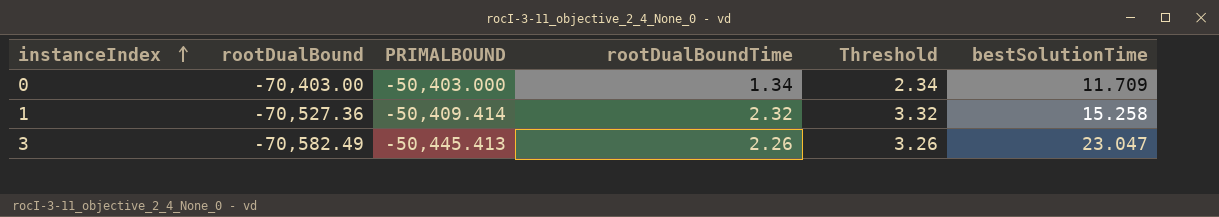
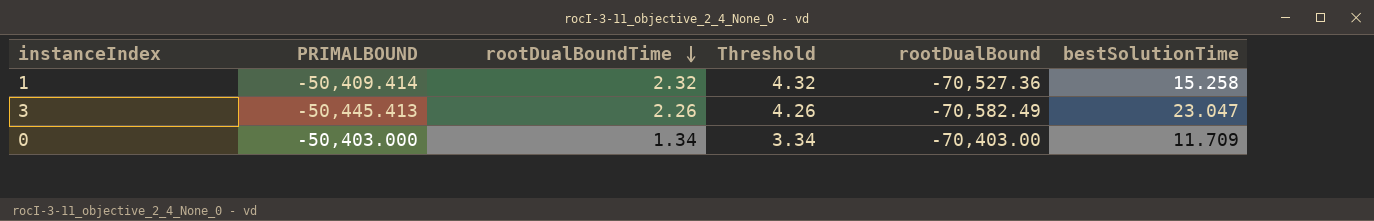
row order: instanceIndex ascending -> rootDualBoundTime descending
column Threshold | formula: [rootDualBoundTime] + 1 -> [rootDualBoundTime] + 2
column rootDualBound | position: 2 -> 5

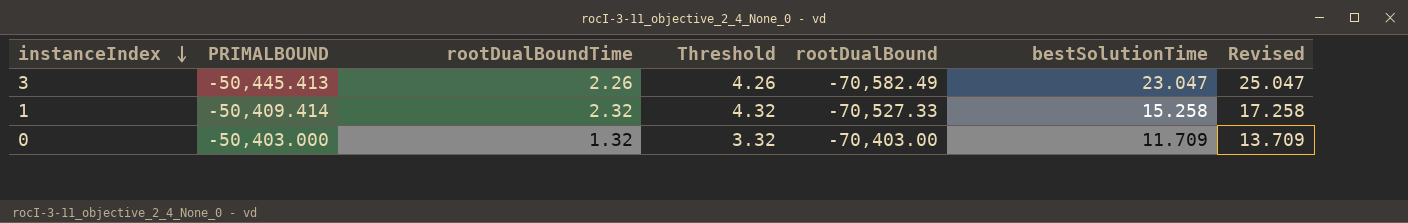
row order: rootDualBoundTime descending -> instanceIndex descending
column Revised | formula: none -> [bestSolutionTime] + 2
1 | rootDualBound: -70,527.36 -> -70,527.33
0 | rootDualBoundTime: 1.34 -> 1.32
0 | Threshold: 3.34 -> 3.32

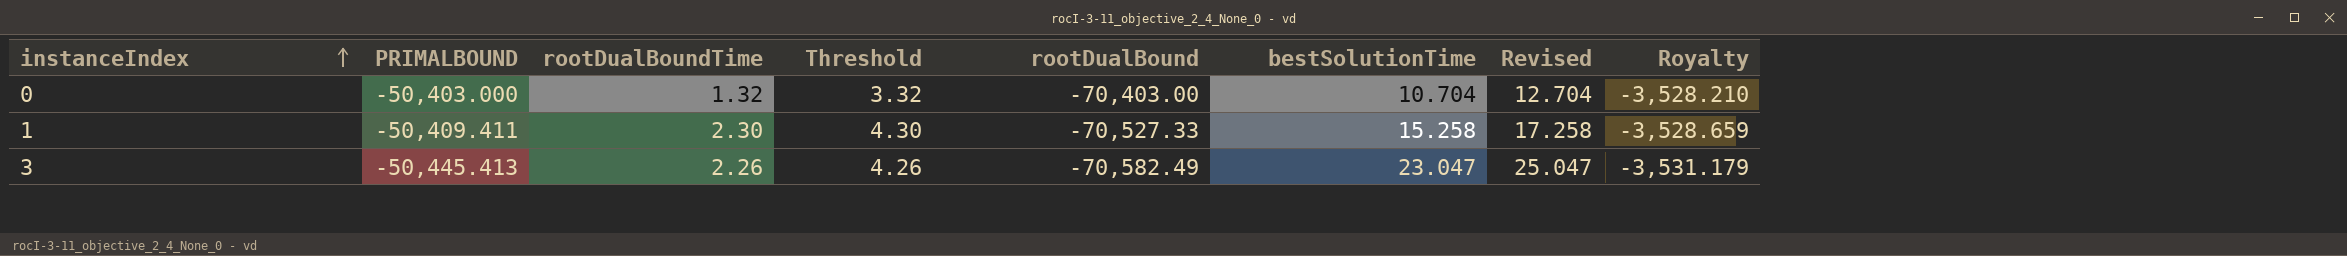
row order: instanceIndex descending -> instanceIndex ascending
column Royalty | formula: none -> [PRIMALBOUND] * 0.07
0 | bestSolutionTime: 11.709 -> 10.704
0 | Revised: 13.709 -> 12.704
1 | PRIMALBOUND: -50,409.414 -> -50,409.411
1 | rootDualBoundTime: 2.32 -> 2.30
1 | Threshold: 4.32 -> 4.30

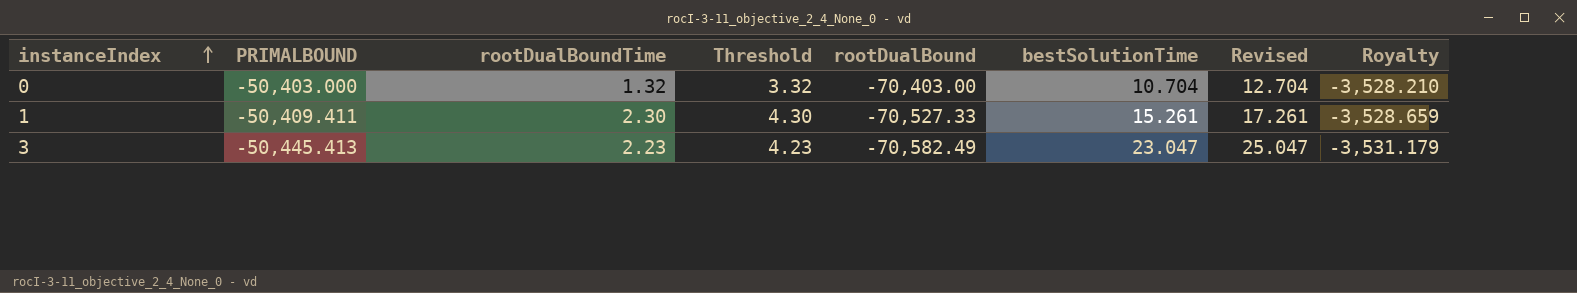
1 | bestSolutionTime: 15.258 -> 15.261
1 | Revised: 17.258 -> 17.261
3 | rootDualBoundTime: 2.26 -> 2.23
3 | Threshold: 4.26 -> 4.23

